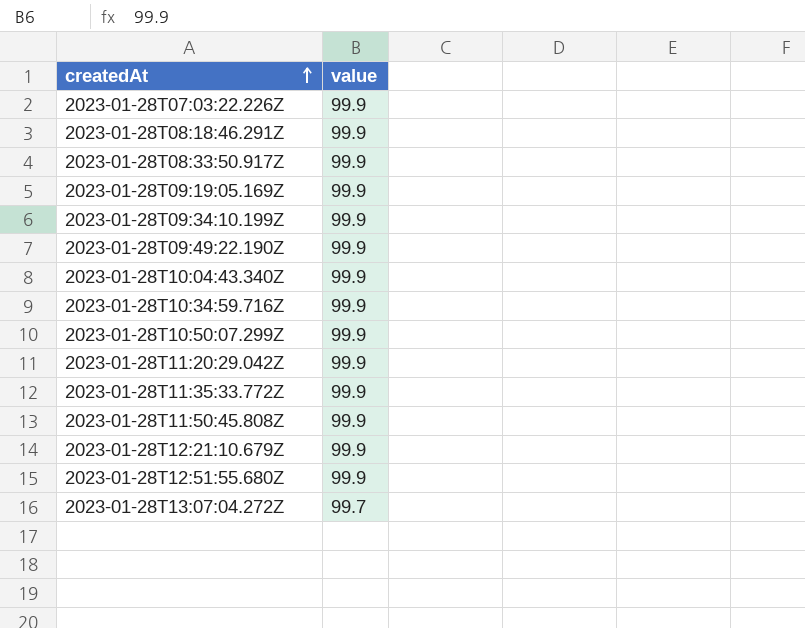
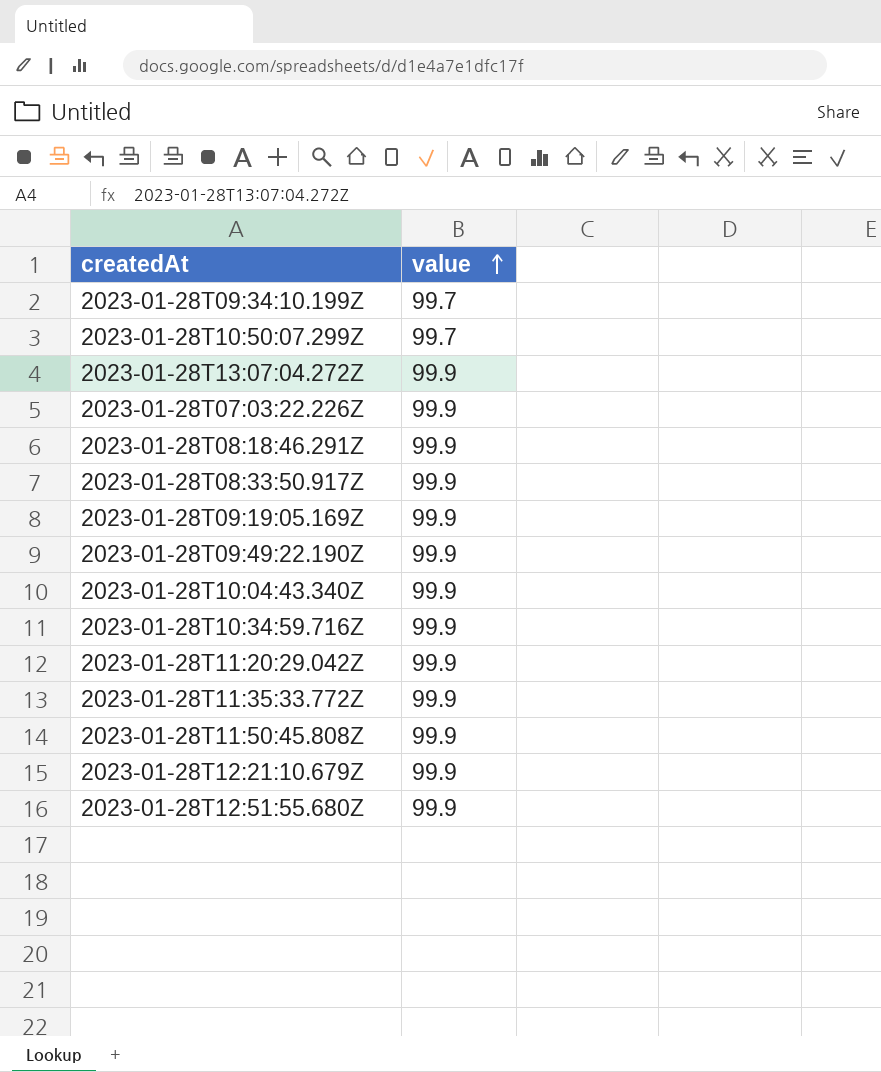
row order: createdAt ascending -> value ascending
2023-01-28T09:34:10.199Z | value: 99.9 -> 99.7
2023-01-28T10:50:07.299Z | value: 99.9 -> 99.7
2023-01-28T13:07:04.272Z | value: 99.7 -> 99.9

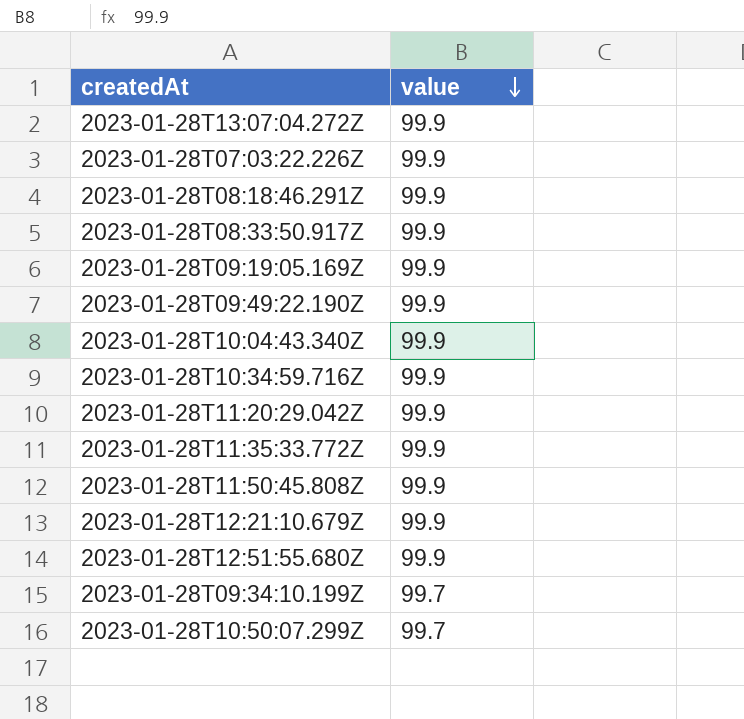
row order: value ascending -> value descending

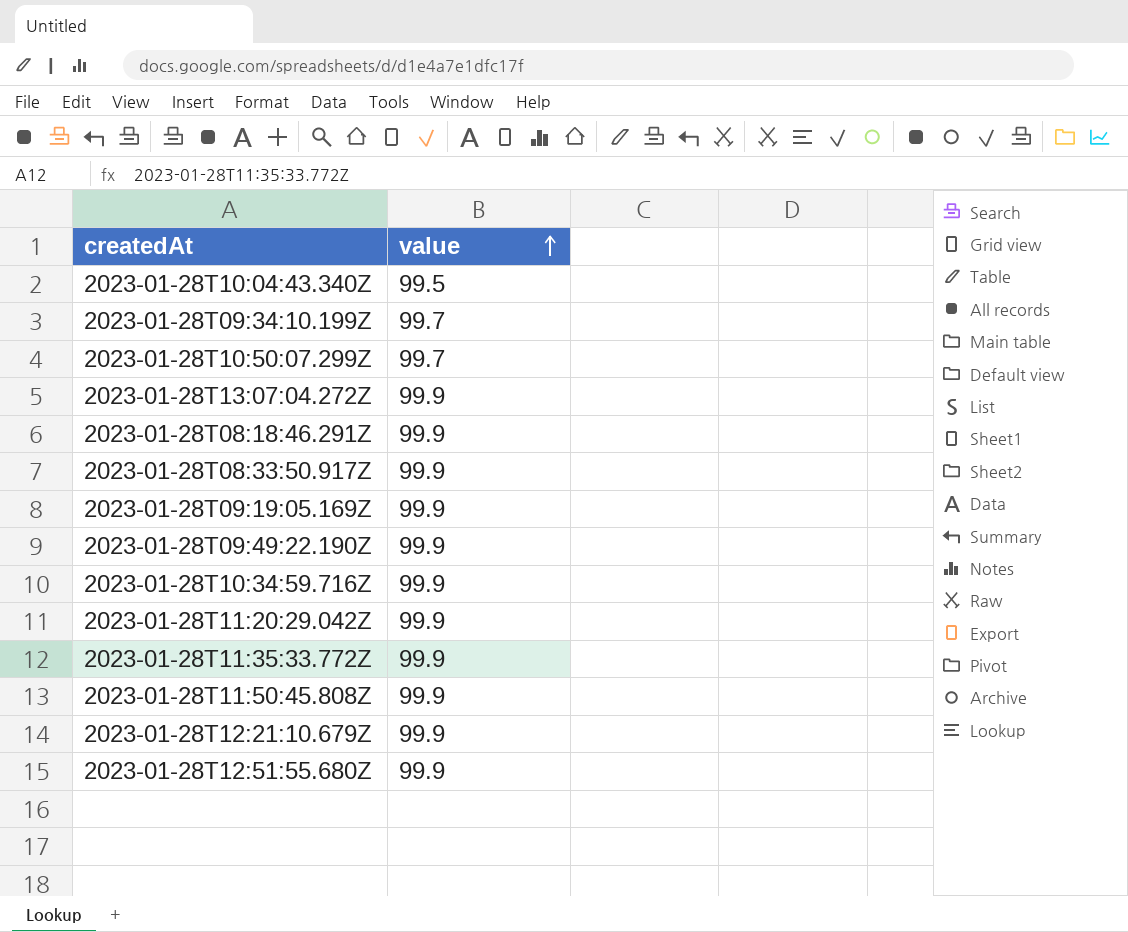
row order: value descending -> value ascending
row 2023-01-28T07:03:22.226Z: 99.9 -> none
2023-01-28T10:04:43.340Z | value: 99.9 -> 99.5

